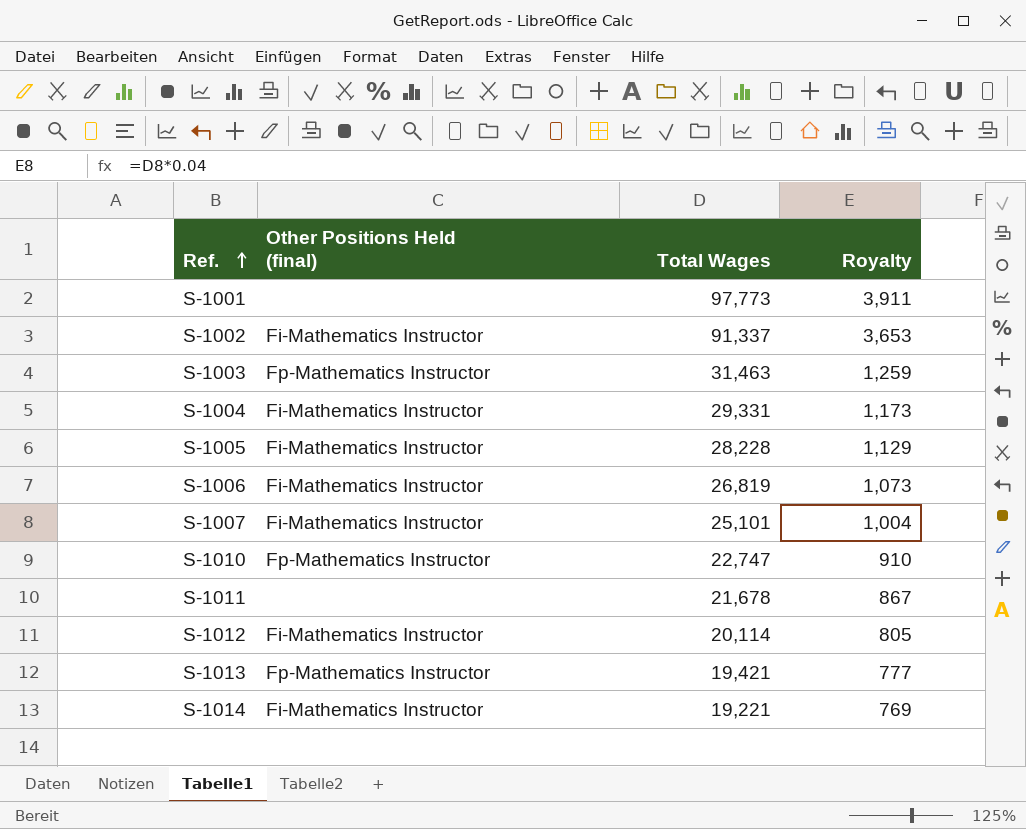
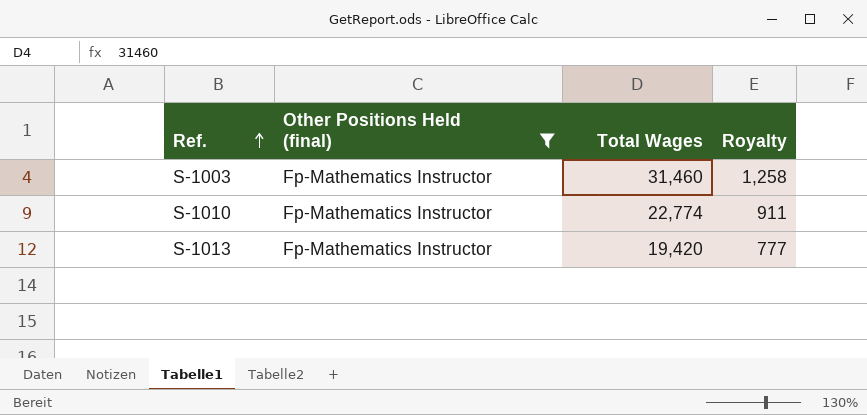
filter: none -> Other Positions Held (final) = Fp-Mathematics Instructor
S-1003 | Total Wages: 31,463 -> 31,460
S-1003 | Royalty: 1,259 -> 1,258
S-1010 | Total Wages: 22,747 -> 22,774
S-1010 | Royalty: 910 -> 911
S-1013 | Total Wages: 19,421 -> 19,420

